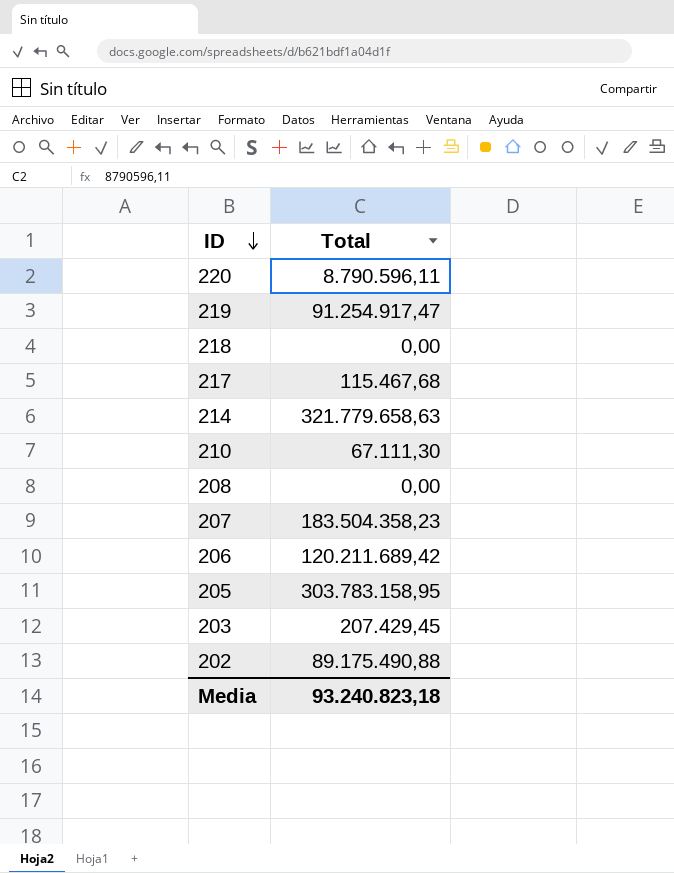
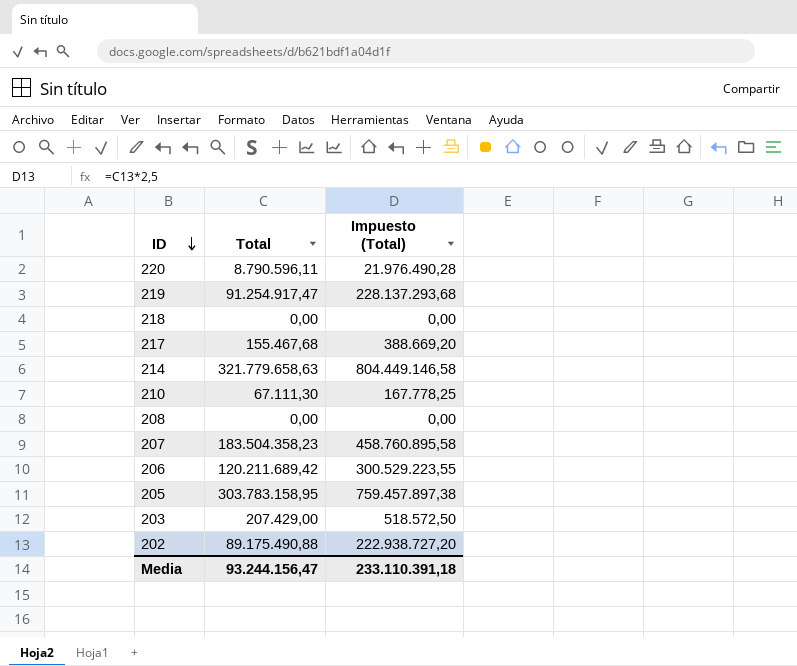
column Impuesto (Total) | formula: none -> [Total] * 2,5
217 | Total: 115.467,68 -> 155.467,68
203 | Total: 207.429,45 -> 207.429,00
Media | Total: 93.240.823,18 -> 93.244.156,47

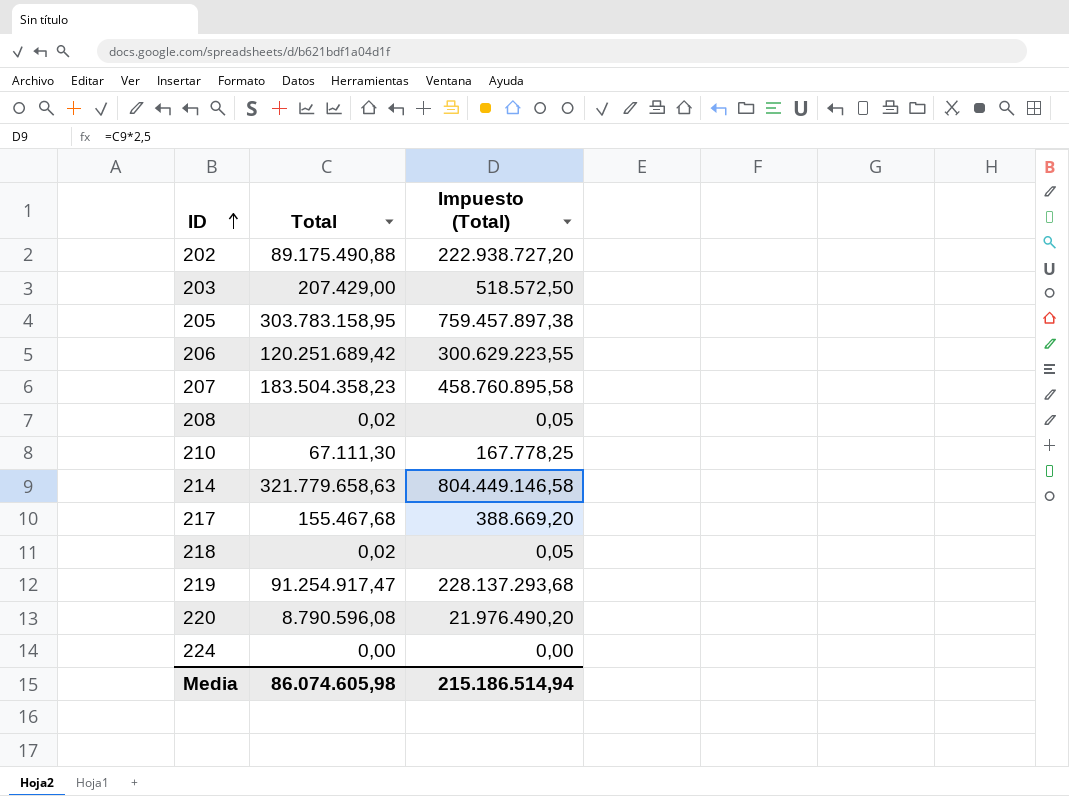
row order: ID descending -> ID ascending
206 | Total: 120.211.689,42 -> 120.251.689,42
206 | Impuesto (Total): 300.529.223,55 -> 300.629.223,55
208 | Total: 0,00 -> 0,02
208 | Impuesto (Total): 0,00 -> 0,05
218 | Total: 0,00 -> 0,02
218 | Impuesto (Total): 0,00 -> 0,05
220 | Total: 8.790.596,11 -> 8.790.596,08
220 | Impuesto (Total): 21.976.490,28 -> 21.976.490,20
row 224: none -> 0,00 | 0,00
Media | Total: 93.244.156,47 -> 86.074.605,98
Media | Impuesto (Total): 233.110.391,18 -> 215.186.514,94

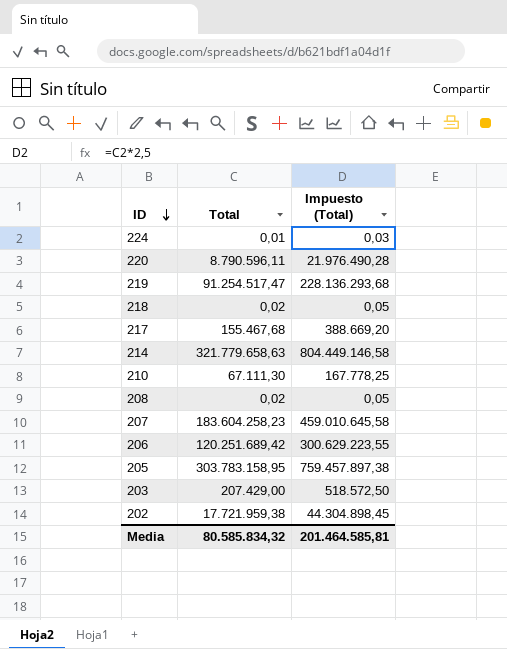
row order: ID ascending -> ID descending
224 | Total: 0,00 -> 0,01
224 | Impuesto (Total): 0,00 -> 0,03
220 | Total: 8.790.596,08 -> 8.790.596,11
220 | Impuesto (Total): 21.976.490,20 -> 21.976.490,28
219 | Total: 91.254.917,47 -> 91.254.517,47
219 | Impuesto (Total): 228.137.293,68 -> 228.136.293,68
207 | Total: 183.504.358,23 -> 183.604.258,23
207 | Impuesto (Total): 458.760.895,58 -> 459.010.645,58
202 | Total: 89.175.490,88 -> 17.721.959,38
202 | Impuesto (Total): 222.938.727,20 -> 44.304.898,45
Media | Total: 86.074.605,98 -> 80.585.834,32
Media | Impuesto (Total): 215.186.514,94 -> 201.464.585,81

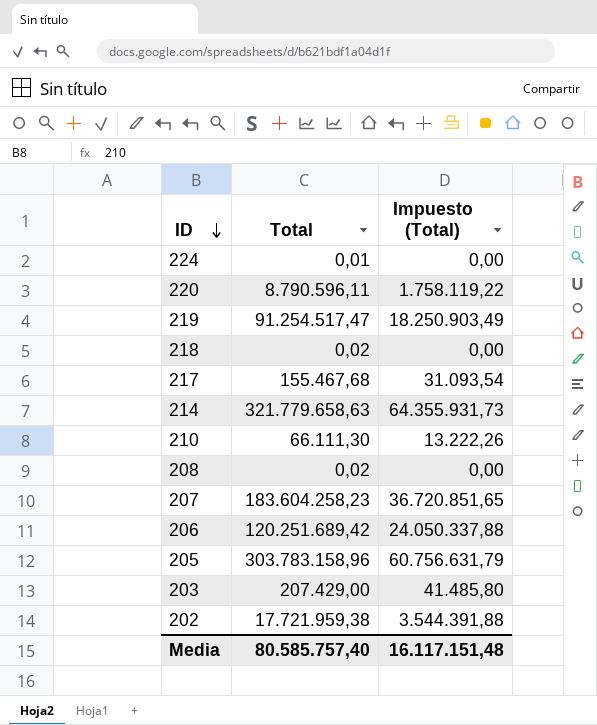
column Impuesto (Total) | formula: [Total] * 2,5 -> [Total] * 0,2
210 | Total: 67.111,30 -> 66.111,30
205 | Total: 303.783.158,95 -> 303.783.158,96
Media | Total: 80.585.834,32 -> 80.585.757,40
Media | Impuesto (Total): 201.464.585,81 -> 16.117.151,48

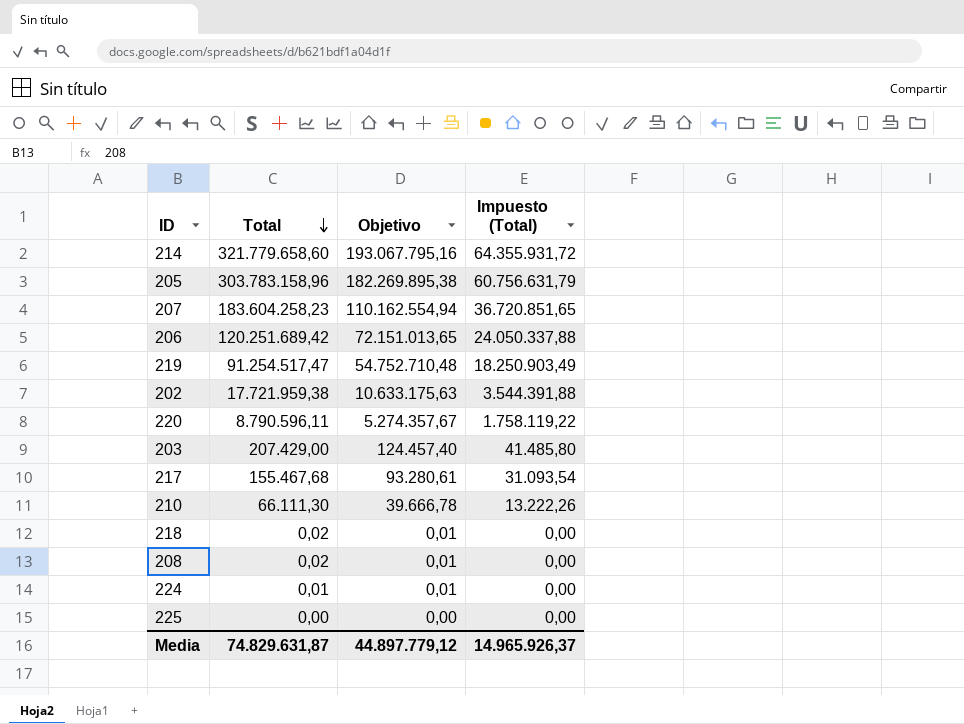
row order: ID descending -> Total descending
column Objetivo | formula: none -> [Total] * 0,6
214 | Total: 321.779.658,63 -> 321.779.658,60
214 | Impuesto (Total): 64.355.931,73 -> 64.355.931,72
row 225: none -> 0,00 | 0,00 | 0,00
Media | Total: 80.585.757,40 -> 74.829.631,87
Media | Impuesto (Total): 16.117.151,48 -> 14.965.926,37

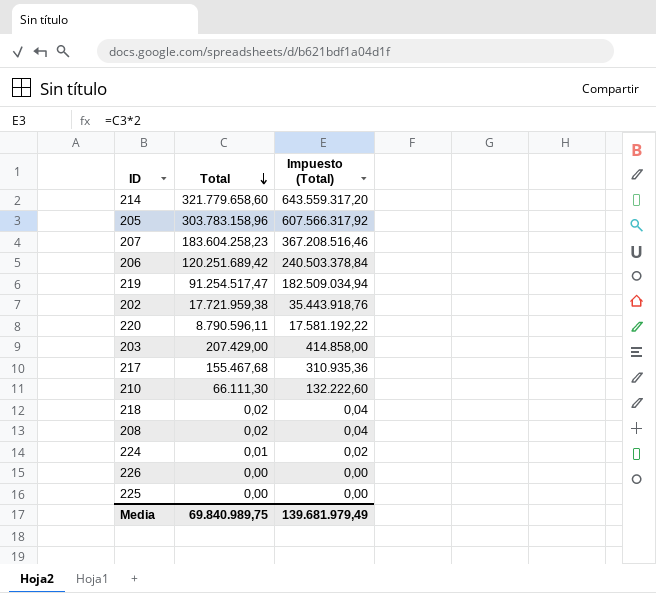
column Objetivo | formula: [Total] * 0,6 -> none
column Impuesto (Total) | formula: [Total] * 0,2 -> [Total] * 2
row 226: none -> 0,00 | 0,00
Media | Total: 74.829.631,87 -> 69.840.989,75
Media | Impuesto (Total): 14.965.926,37 -> 139.681.979,49

